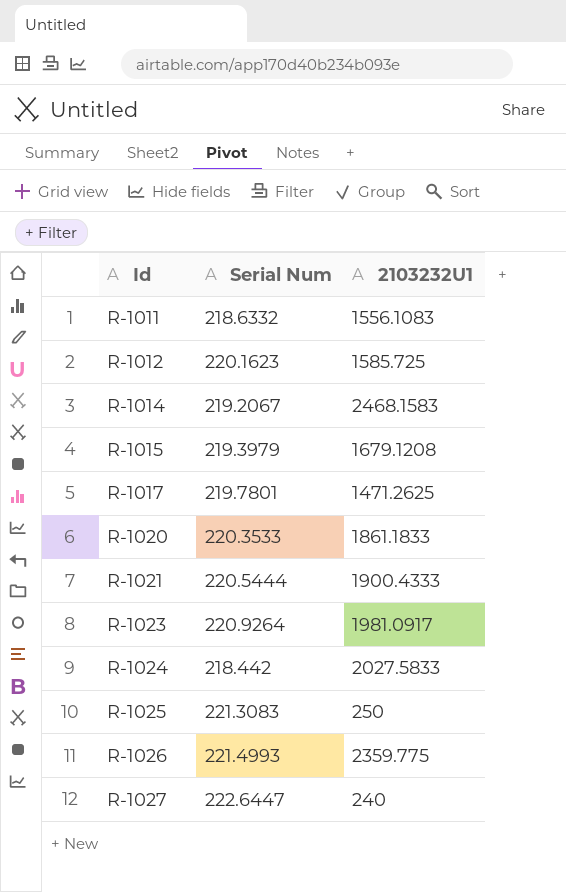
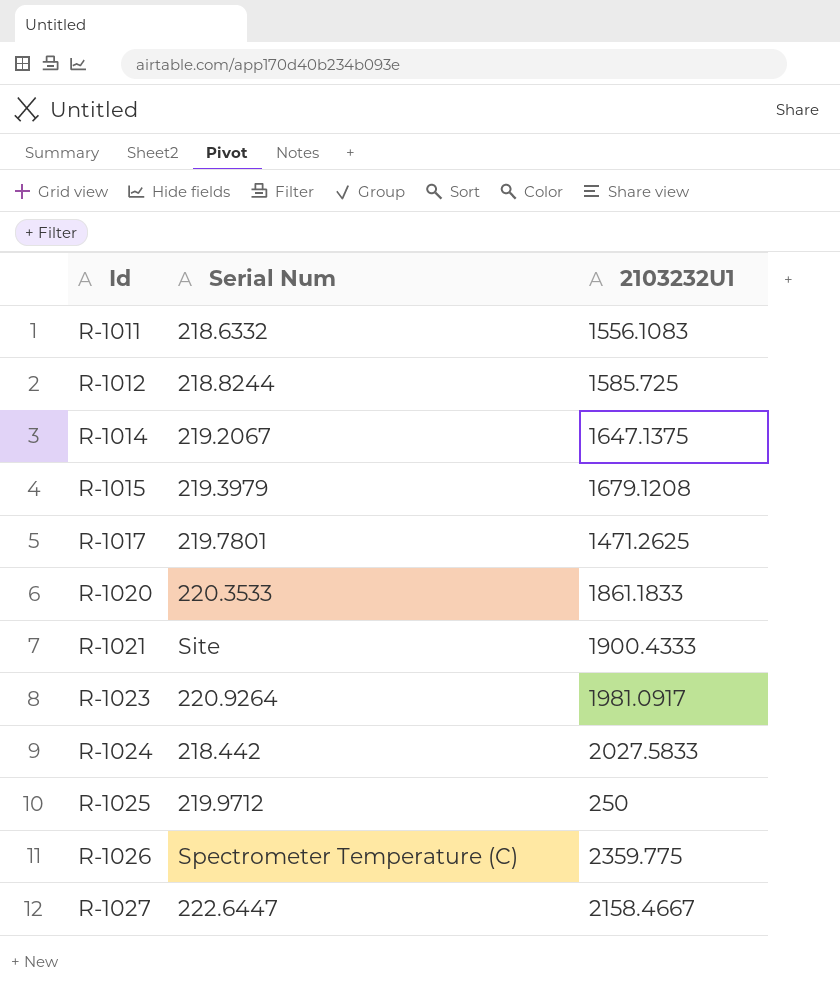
R-1012 | Serial Num: 220.1623 -> 218.8244
R-1014 | 2103232U1: 2468.1583 -> 1647.1375
R-1021 | Serial Num: 220.5444 -> Site
R-1025 | Serial Num: 221.3083 -> 219.9712
R-1026 | Serial Num: 221.4993 -> Spectrometer Temperature (C)
R-1027 | 2103232U1: 240 -> 2158.4667

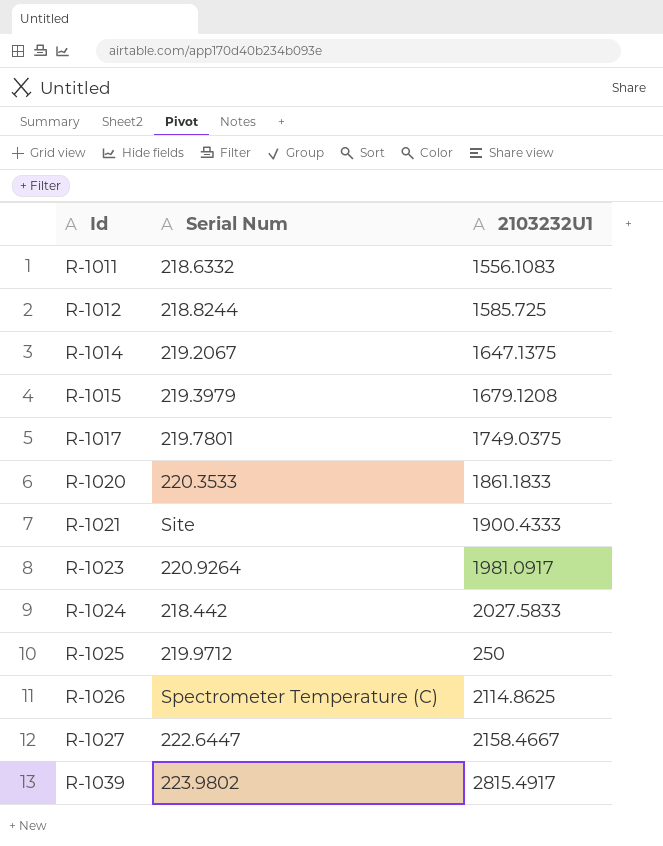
R-1017 | 2103232U1: 1471.2625 -> 1749.0375
R-1026 | 2103232U1: 2359.775 -> 2114.8625
row R-1039: none -> 223.9802 | 2815.4917

